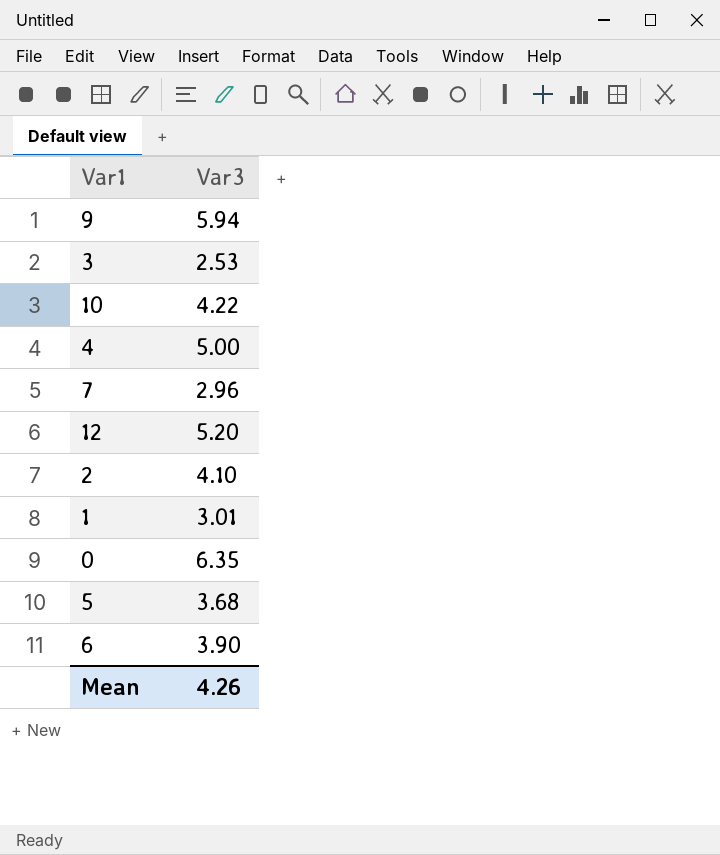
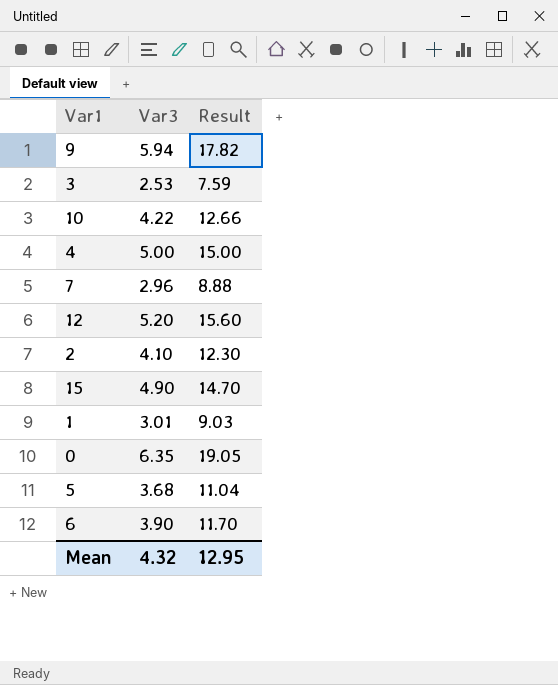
column Result | formula: none -> [Var3] * 3
row 15: none -> 4.90 | 14.70
Mean | Var3: 4.26 -> 4.32

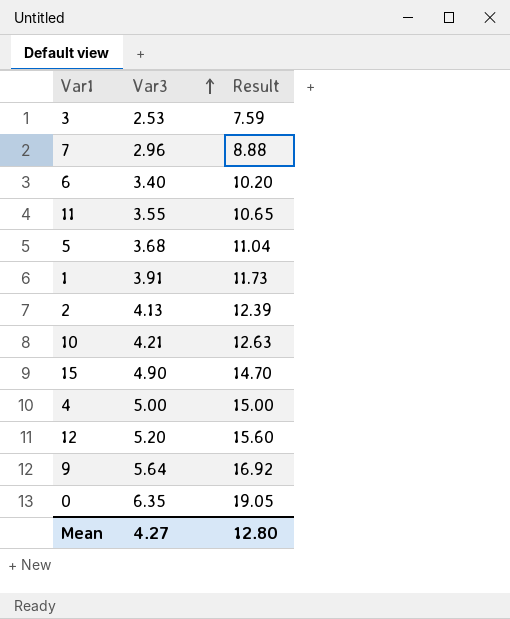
row order: none -> Var3 ascending
6 | Var3: 3.90 -> 3.40
6 | Result: 11.70 -> 10.20
row 11: none -> 3.55 | 10.65
1 | Var3: 3.01 -> 3.91
1 | Result: 9.03 -> 11.73
2 | Var3: 4.10 -> 4.13
2 | Result: 12.30 -> 12.39
10 | Var3: 4.22 -> 4.21
10 | Result: 12.66 -> 12.63
9 | Var3: 5.94 -> 5.64
9 | Result: 17.82 -> 16.92
Mean | Var3: 4.32 -> 4.27
Mean | Result: 12.95 -> 12.80

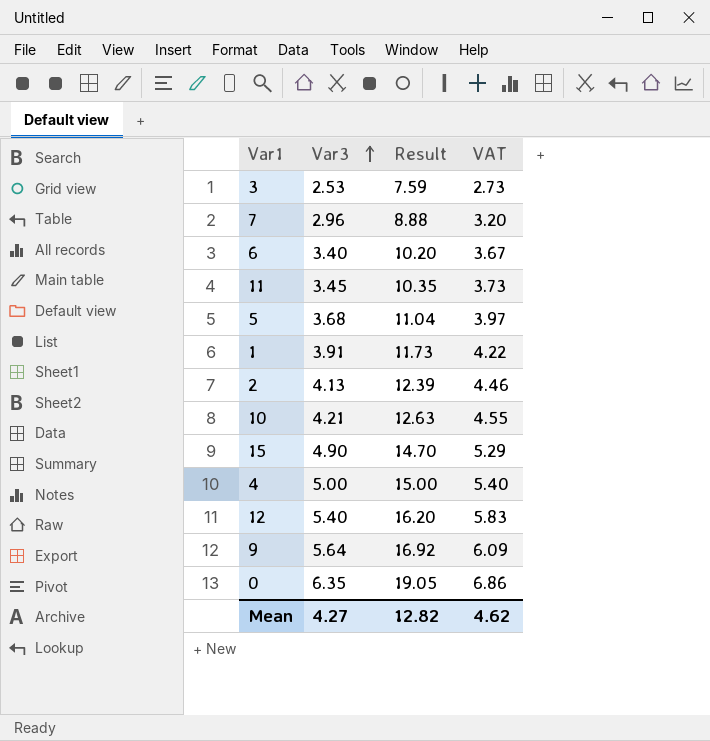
column VAT | formula: none -> [Var3] * 1.08
11 | Var3: 3.55 -> 3.45
11 | Result: 10.65 -> 10.35
12 | Var3: 5.20 -> 5.40
12 | Result: 15.60 -> 16.20
Mean | Result: 12.80 -> 12.82

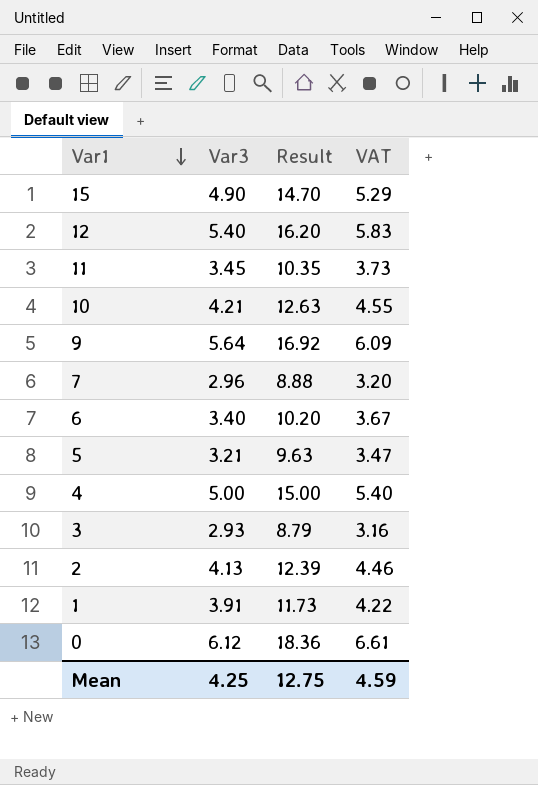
row order: Var3 ascending -> Var1 descending
5 | Var3: 3.68 -> 3.21
5 | Result: 11.04 -> 9.63
5 | VAT: 3.97 -> 3.47
3 | Var3: 2.53 -> 2.93
3 | Result: 7.59 -> 8.79
3 | VAT: 2.73 -> 3.16
0 | Var3: 6.35 -> 6.12
0 | Result: 19.05 -> 18.36
0 | VAT: 6.86 -> 6.61
Mean | Var3: 4.27 -> 4.25
Mean | Result: 12.82 -> 12.75
Mean | VAT: 4.62 -> 4.59

